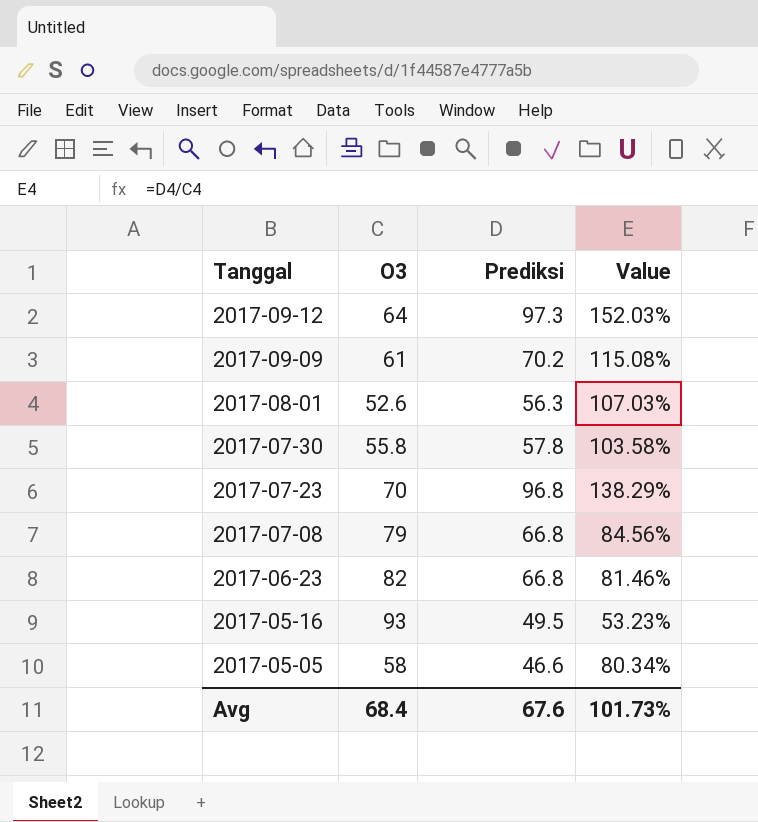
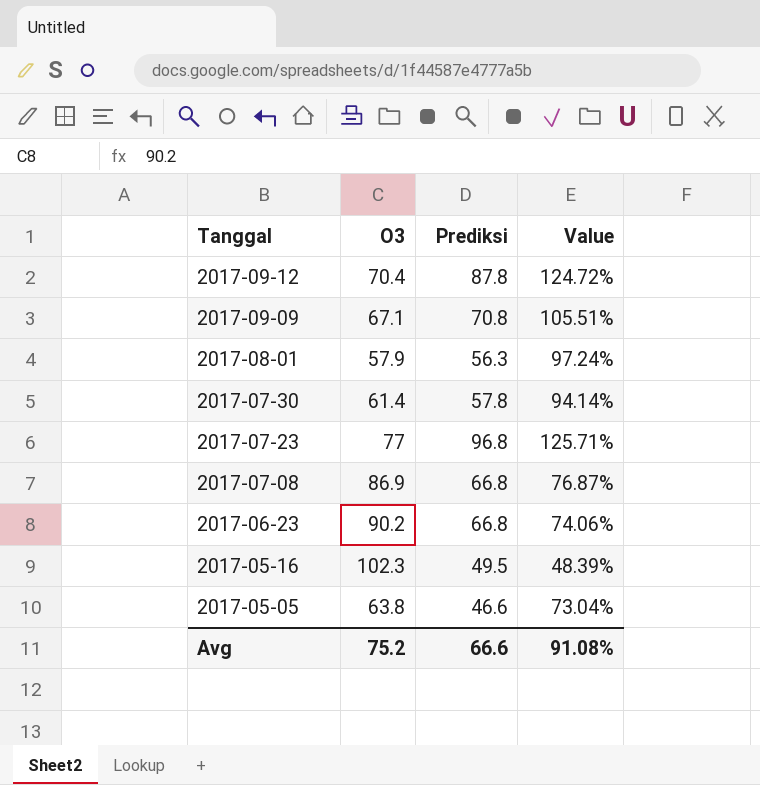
2017-09-12 | O3: 64 -> 70.4
2017-09-12 | Prediksi: 97.3 -> 87.8
2017-09-12 | Value: 152.03% -> 124.72%
2017-09-09 | O3: 61 -> 67.1
2017-09-09 | Prediksi: 70.2 -> 70.8
2017-09-09 | Value: 115.08% -> 105.51%
2017-08-01 | O3: 52.6 -> 57.9
2017-08-01 | Value: 107.03% -> 97.24%
2017-07-30 | O3: 55.8 -> 61.4
2017-07-30 | Value: 103.58% -> 94.14%
2017-07-23 | O3: 70 -> 77
2017-07-23 | Value: 138.29% -> 125.71%
2017-07-08 | O3: 79 -> 86.9
2017-07-08 | Value: 84.56% -> 76.87%
2017-06-23 | O3: 82 -> 90.2
2017-06-23 | Value: 81.46% -> 74.06%
2017-05-16 | O3: 93 -> 102.3
2017-05-16 | Value: 53.23% -> 48.39%
2017-05-05 | O3: 58 -> 63.8
2017-05-05 | Value: 80.34% -> 73.04%
Avg | O3: 68.4 -> 75.2
Avg | Prediksi: 67.6 -> 66.6
Avg | Value: 101.73% -> 91.08%

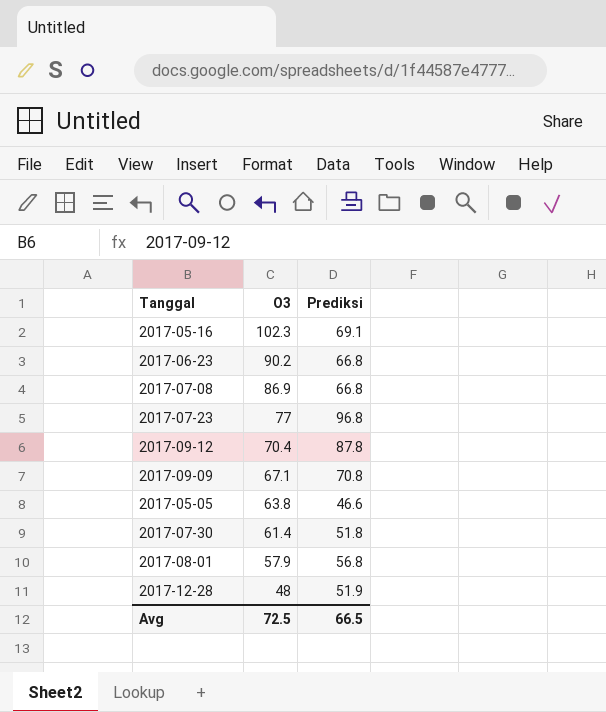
row order: Tanggal descending -> O3 descending
column Value | formula: [Prediksi] / [O3] -> none
2017-05-16 | Prediksi: 49.5 -> 69.1
2017-07-30 | Prediksi: 57.8 -> 51.8
2017-08-01 | Prediksi: 56.3 -> 56.8
row 2017-12-28: none -> 48 | 51.9
Avg | O3: 75.2 -> 72.5
Avg | Prediksi: 66.6 -> 66.5

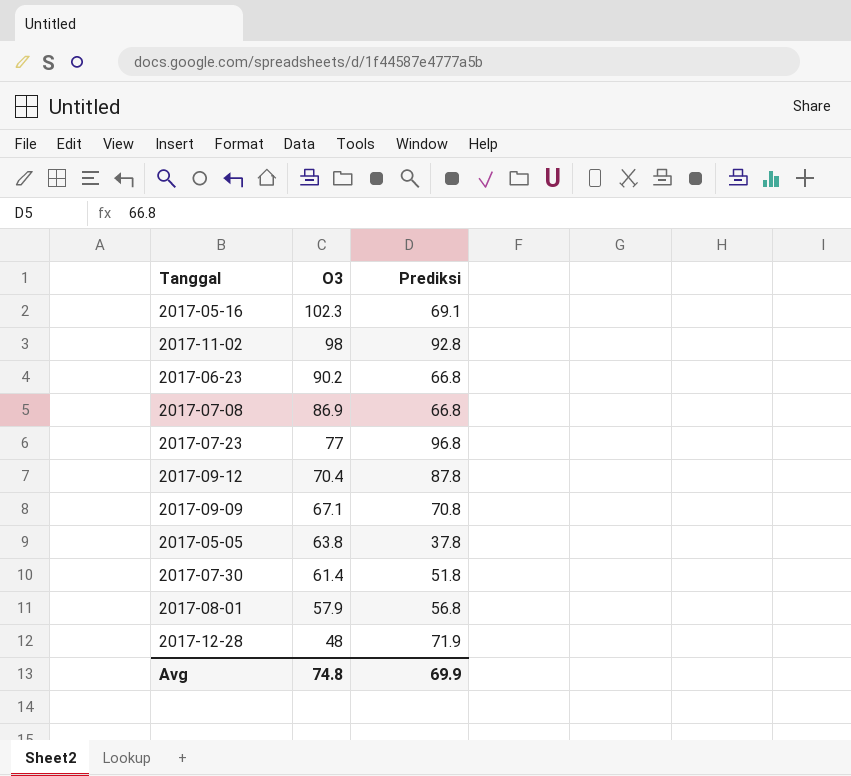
row 2017-11-02: none -> 98 | 92.8
2017-05-05 | Prediksi: 46.6 -> 37.8
2017-12-28 | Prediksi: 51.9 -> 71.9
Avg | O3: 72.5 -> 74.8
Avg | Prediksi: 66.5 -> 69.9

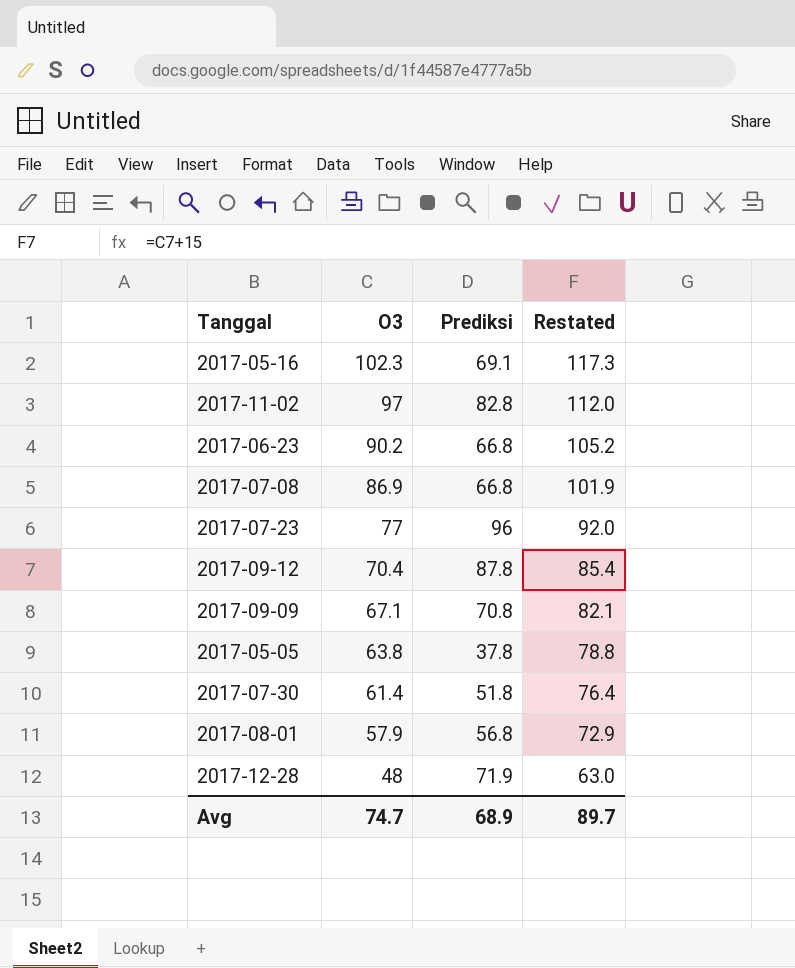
column Restated | formula: none -> [O3] + 15
2017-11-02 | O3: 98 -> 97
2017-11-02 | Prediksi: 92.8 -> 82.8
2017-07-23 | Prediksi: 96.8 -> 96
Avg | O3: 74.8 -> 74.7
Avg | Prediksi: 69.9 -> 68.9

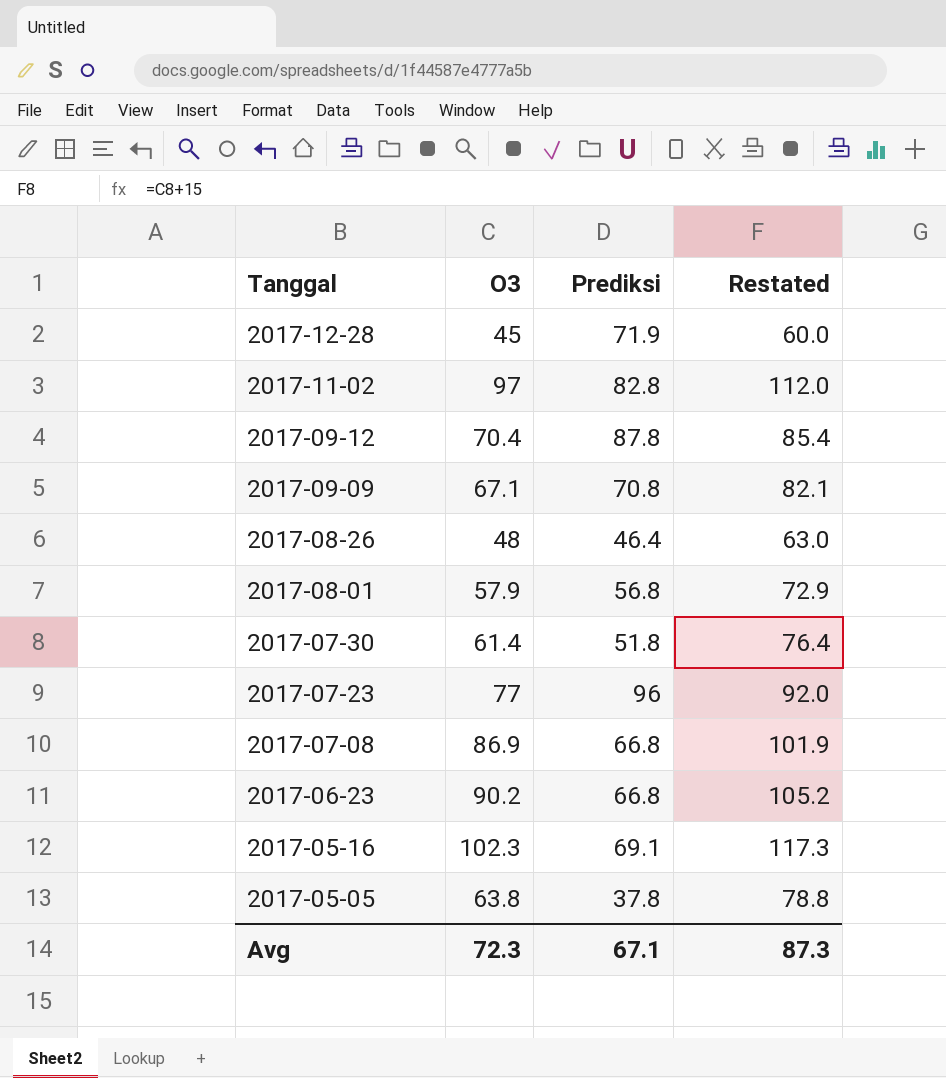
row order: O3 descending -> Tanggal descending
2017-12-28 | O3: 48 -> 45
2017-12-28 | Restated: 63.0 -> 60.0
row 2017-08-26: none -> 48 | 46.4 | 63.0
Avg | O3: 74.7 -> 72.3
Avg | Prediksi: 68.9 -> 67.1
Avg | Restated: 89.7 -> 87.3

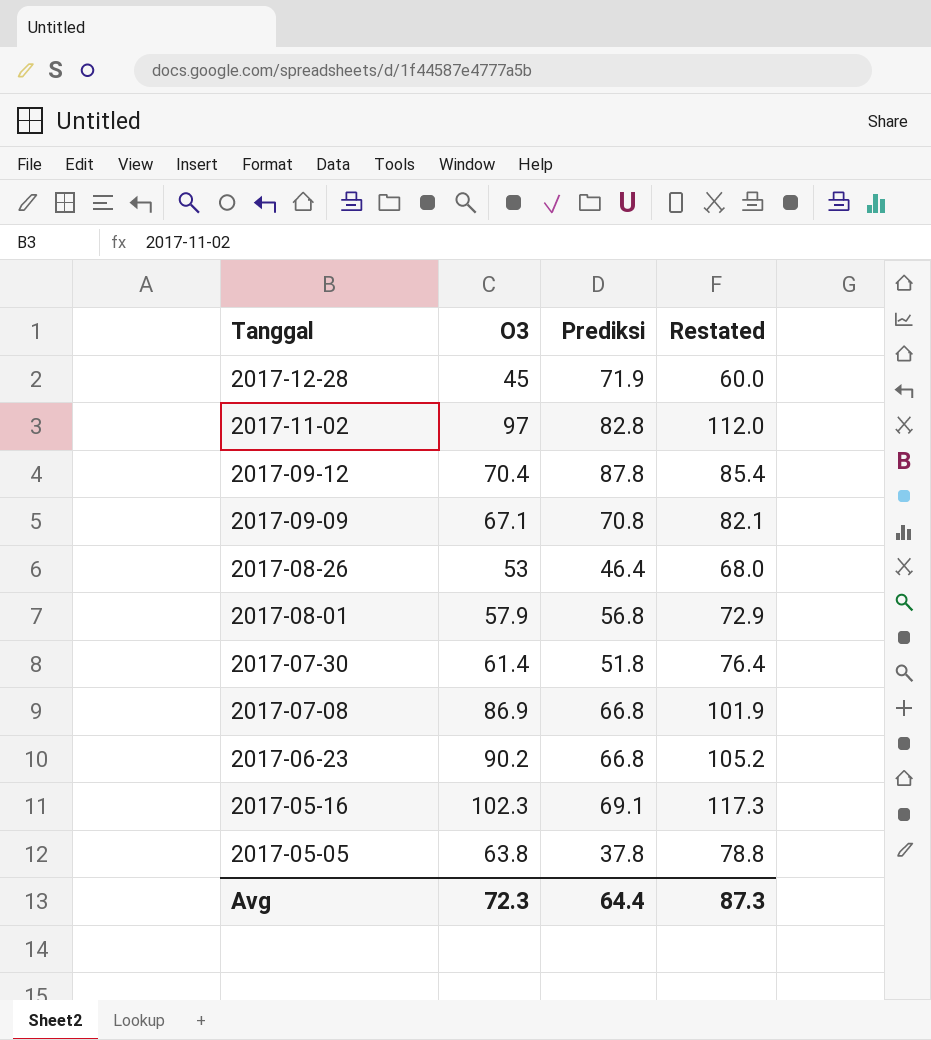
row 2017-07-23: 77 | 96 | 92.0 -> none
2017-08-26 | O3: 48 -> 53
2017-08-26 | Restated: 63.0 -> 68.0
Avg | Prediksi: 67.1 -> 64.4

